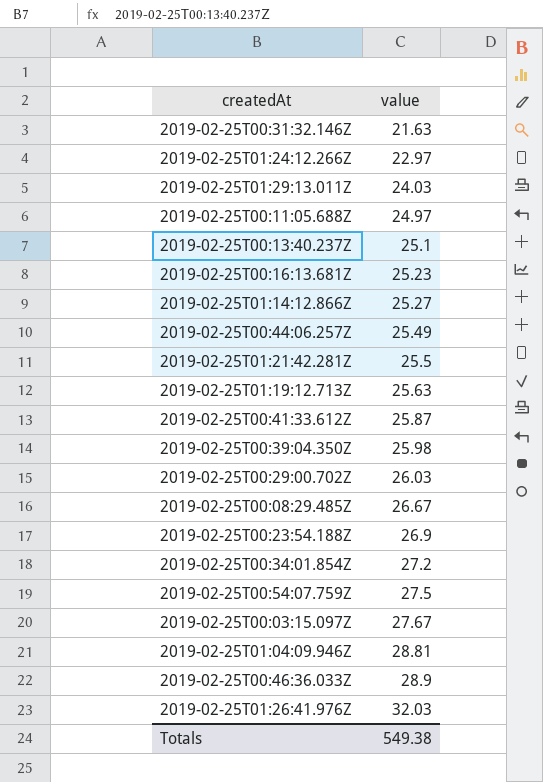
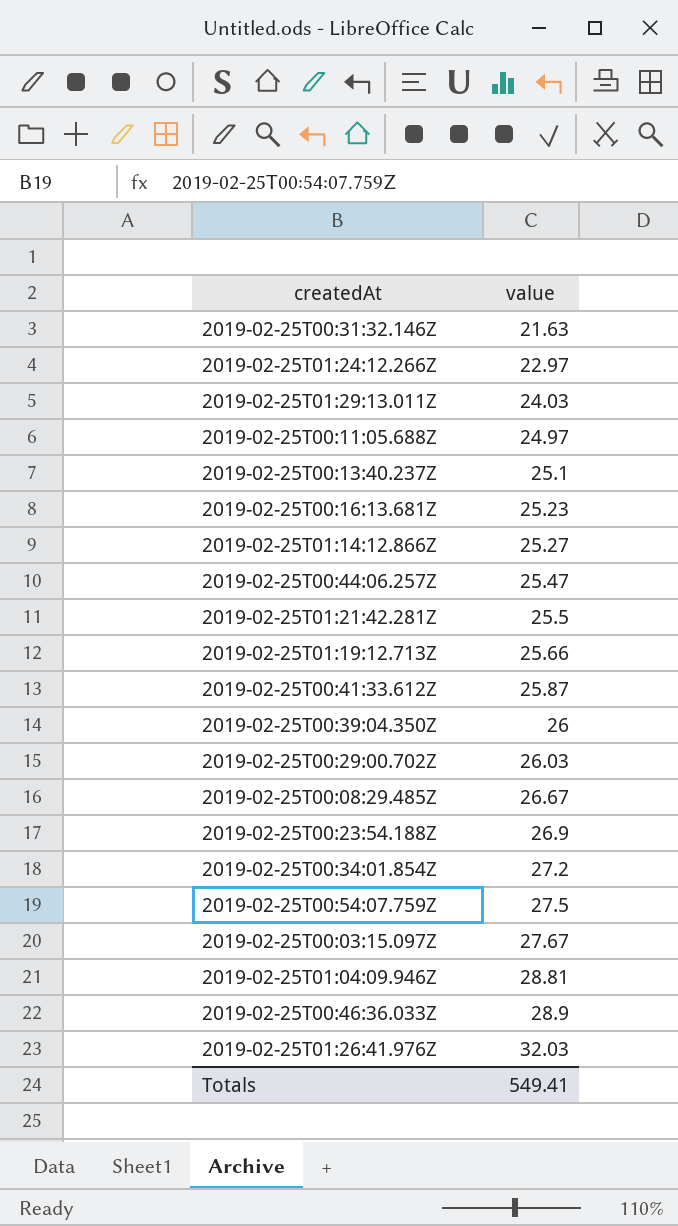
2019-02-25T00:44:06.257Z | value: 25.49 -> 25.47
2019-02-25T01:19:12.713Z | value: 25.63 -> 25.66
2019-02-25T00:39:04.350Z | value: 25.98 -> 26
Totals | value: 549.38 -> 549.41

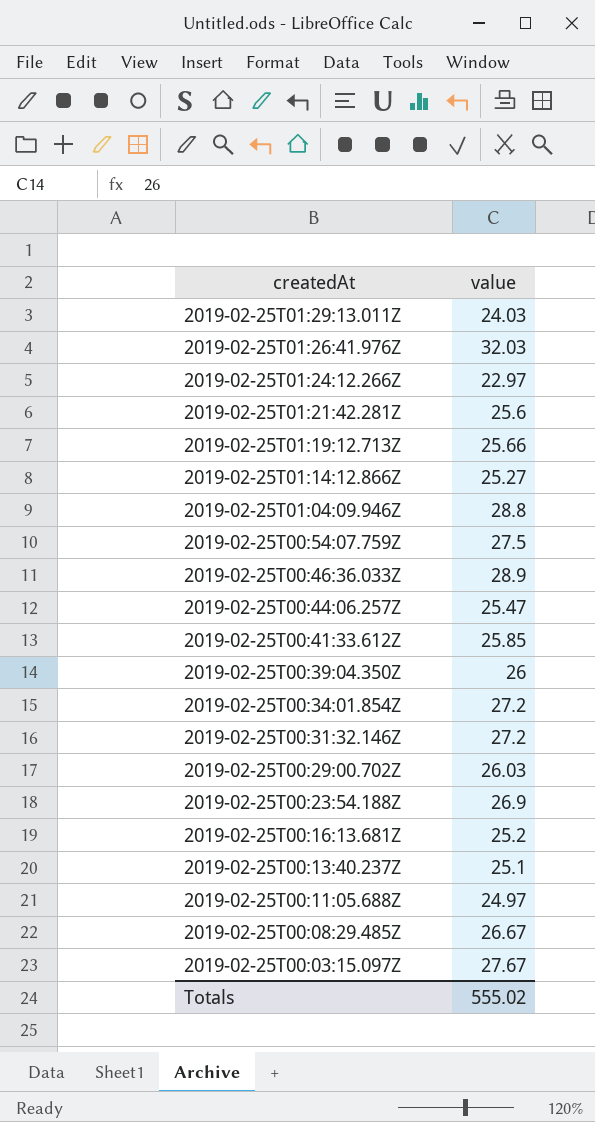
row order: value ascending -> createdAt descending
2019-02-25T01:21:42.281Z | value: 25.5 -> 25.6
2019-02-25T01:04:09.946Z | value: 28.81 -> 28.8
2019-02-25T00:41:33.612Z | value: 25.87 -> 25.85
2019-02-25T00:31:32.146Z | value: 21.63 -> 27.2
2019-02-25T00:16:13.681Z | value: 25.23 -> 25.2
Totals | value: 549.41 -> 555.02

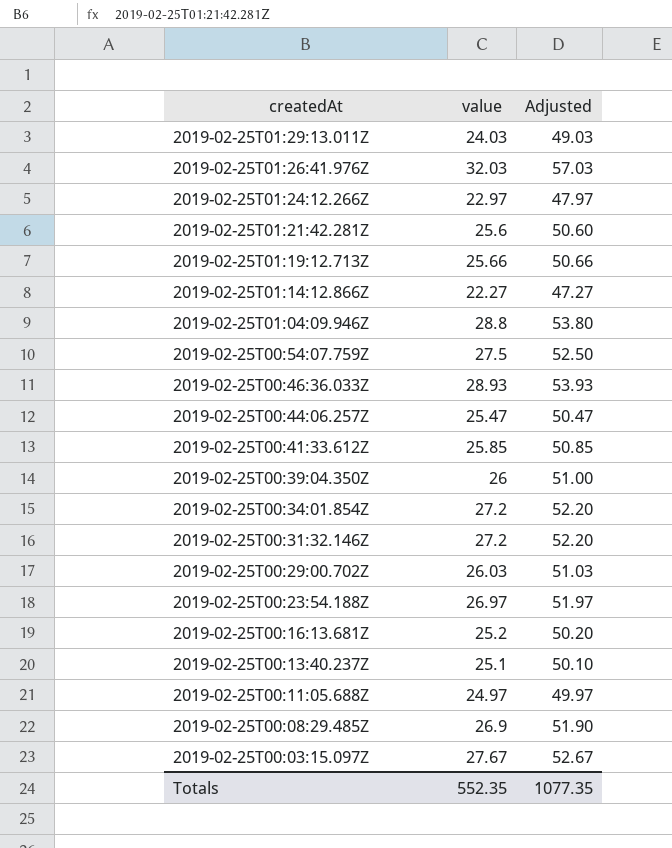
column Adjusted | formula: none -> [value] + 25
2019-02-25T01:14:12.866Z | value: 25.27 -> 22.27
2019-02-25T00:46:36.033Z | value: 28.9 -> 28.93
2019-02-25T00:23:54.188Z | value: 26.9 -> 26.97
2019-02-25T00:08:29.485Z | value: 26.67 -> 26.9
Totals | value: 555.02 -> 552.35

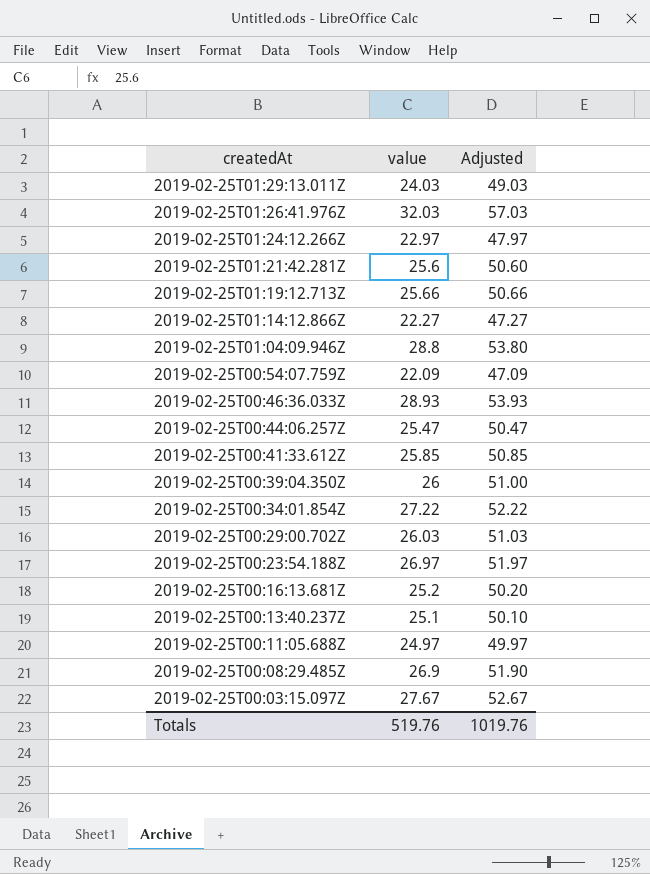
row 2019-02-25T00:31:32.146Z: 27.2 | 52.20 -> none
2019-02-25T00:54:07.759Z | value: 27.5 -> 22.09
2019-02-25T00:54:07.759Z | Adjusted: 52.50 -> 47.09
2019-02-25T00:34:01.854Z | value: 27.2 -> 27.22
2019-02-25T00:34:01.854Z | Adjusted: 52.20 -> 52.22
Totals | value: 552.35 -> 519.76
Totals | Adjusted: 1077.35 -> 1019.76

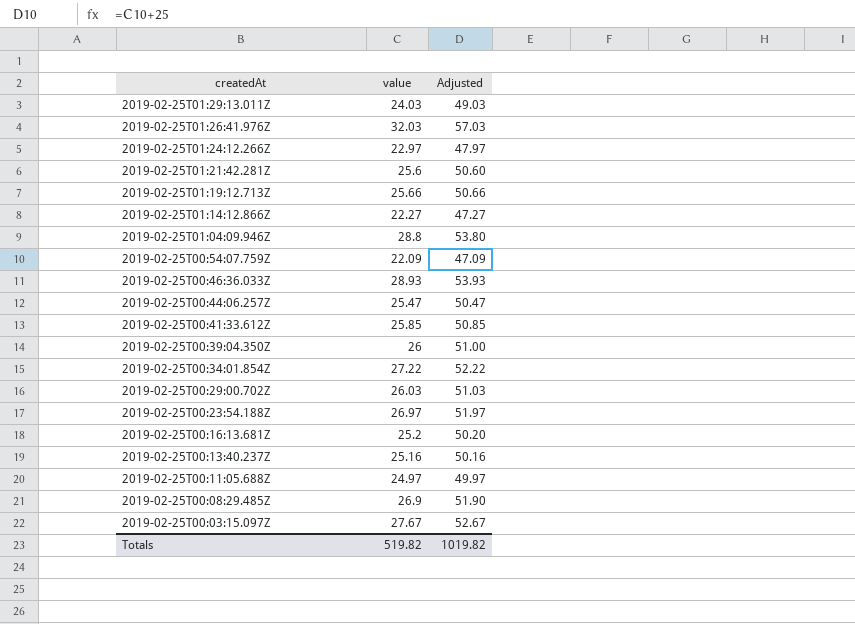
2019-02-25T00:13:40.237Z | value: 25.1 -> 25.16
2019-02-25T00:13:40.237Z | Adjusted: 50.10 -> 50.16
Totals | value: 519.76 -> 519.82
Totals | Adjusted: 1019.76 -> 1019.82

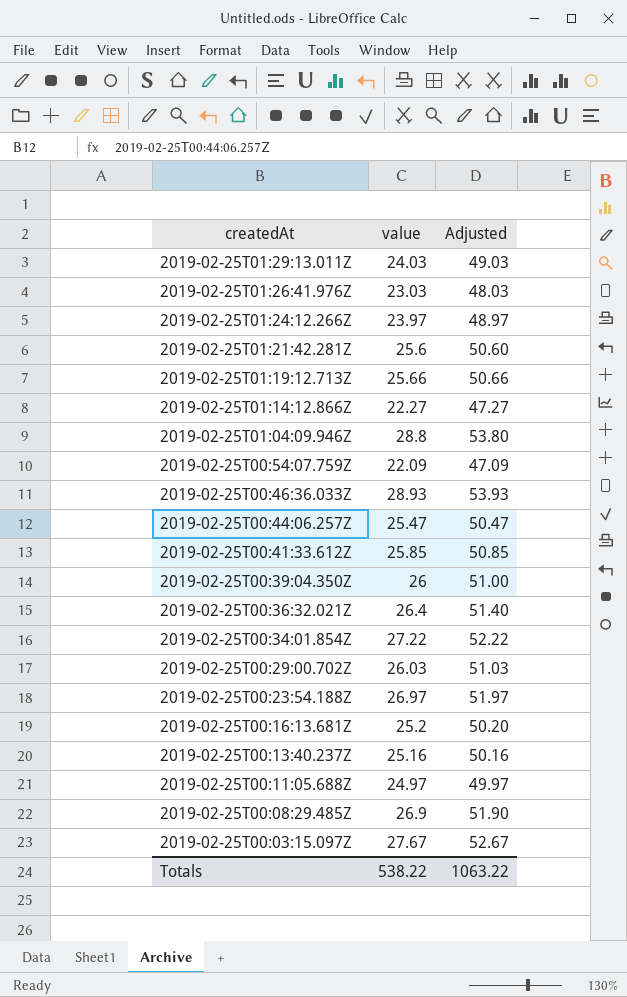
2019-02-25T01:26:41.976Z | value: 32.03 -> 23.03
2019-02-25T01:26:41.976Z | Adjusted: 57.03 -> 48.03
2019-02-25T01:24:12.266Z | value: 22.97 -> 23.97
2019-02-25T01:24:12.266Z | Adjusted: 47.97 -> 48.97
row 2019-02-25T00:36:32.021Z: none -> 26.4 | 51.40
Totals | value: 519.82 -> 538.22
Totals | Adjusted: 1019.82 -> 1063.22

